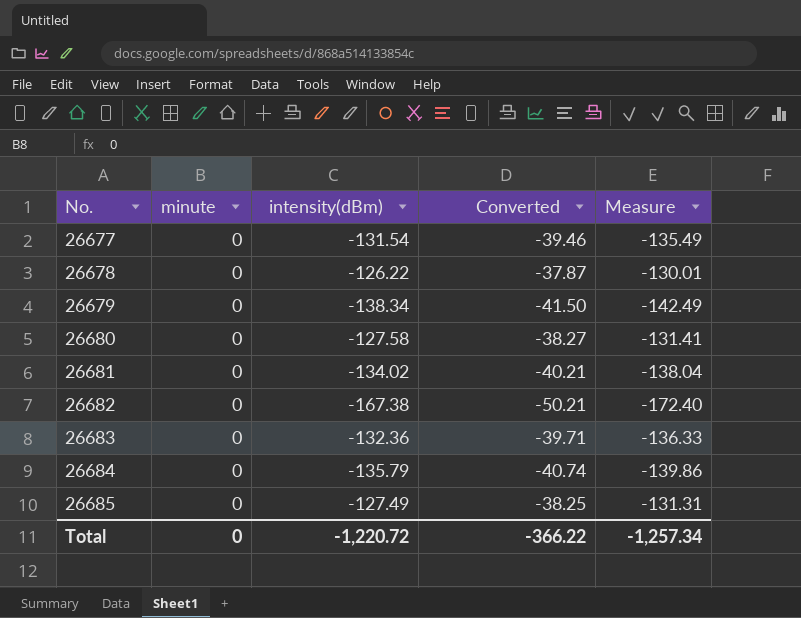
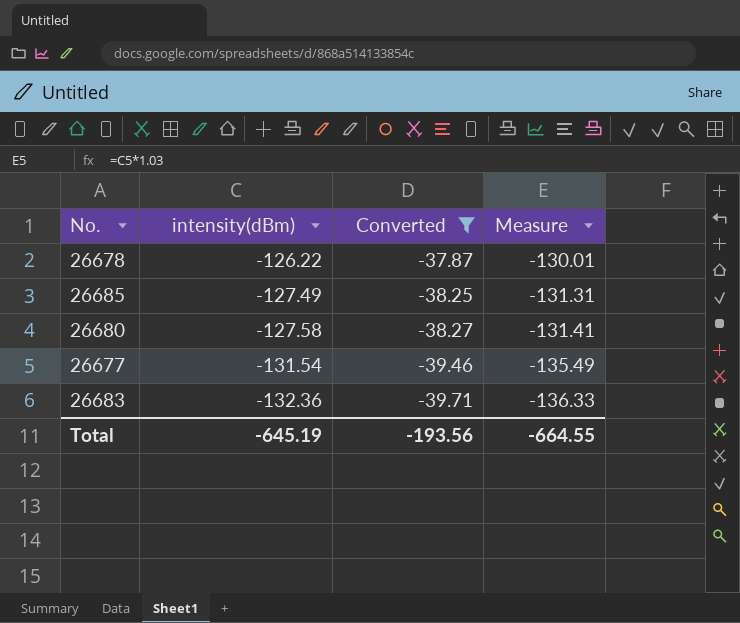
filter: none -> Converted >= -39.71
row order: No. ascending -> intensity(dBm) descending
column minute | position: 2 -> none
Total | intensity(dBm): -1,220.72 -> -645.19
Total | Converted: -366.22 -> -193.56
Total | Measure: -1,257.34 -> -664.55

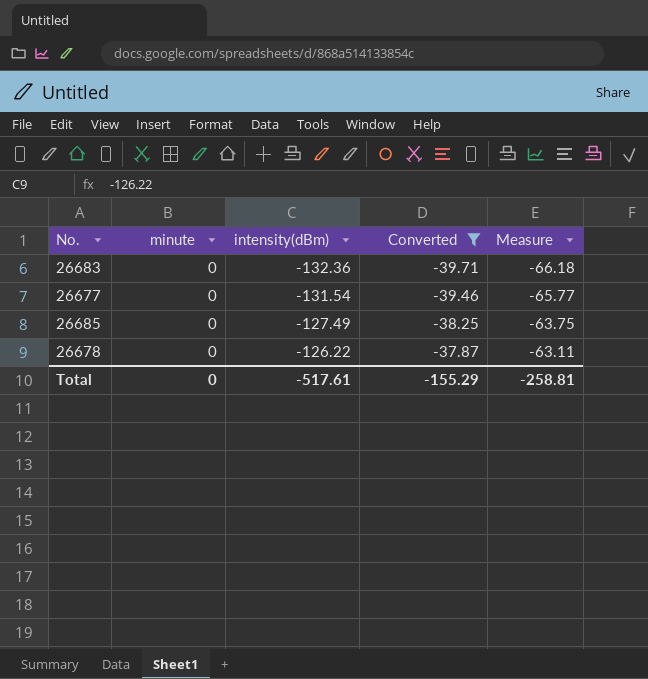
row order: intensity(dBm) descending -> intensity(dBm) ascending
column minute | position: none -> 2
column Measure | formula: [intensity(dBm)] * 1.03 -> [intensity(dBm)] * 0.5
row 26680: -127.58 | -38.27 | -131.41 -> none
Total | intensity(dBm): -645.19 -> -517.61
Total | Converted: -193.56 -> -155.29
Total | Measure: -664.55 -> -258.81

